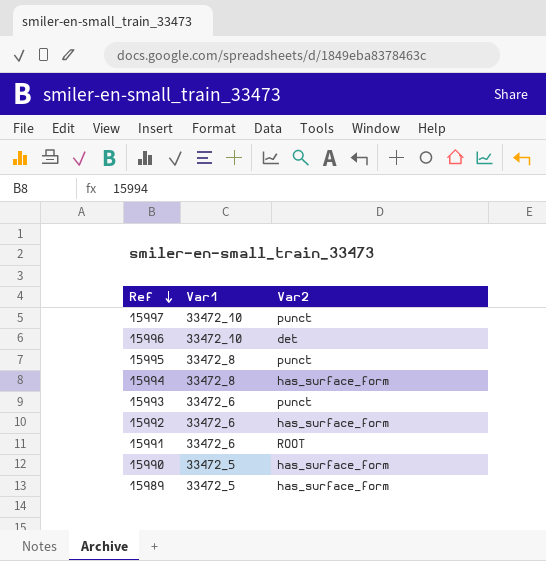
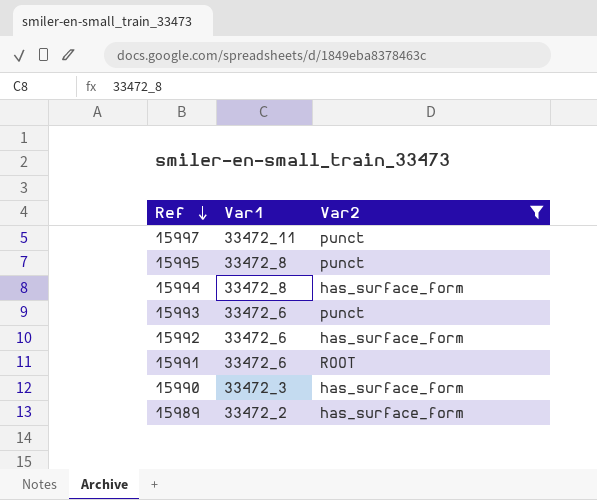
filter: none -> Var2 != det
15997 | Var1: 33472_10 -> 33472_11
15990 | Var1: 33472_5 -> 33472_3
15989 | Var1: 33472_5 -> 33472_2

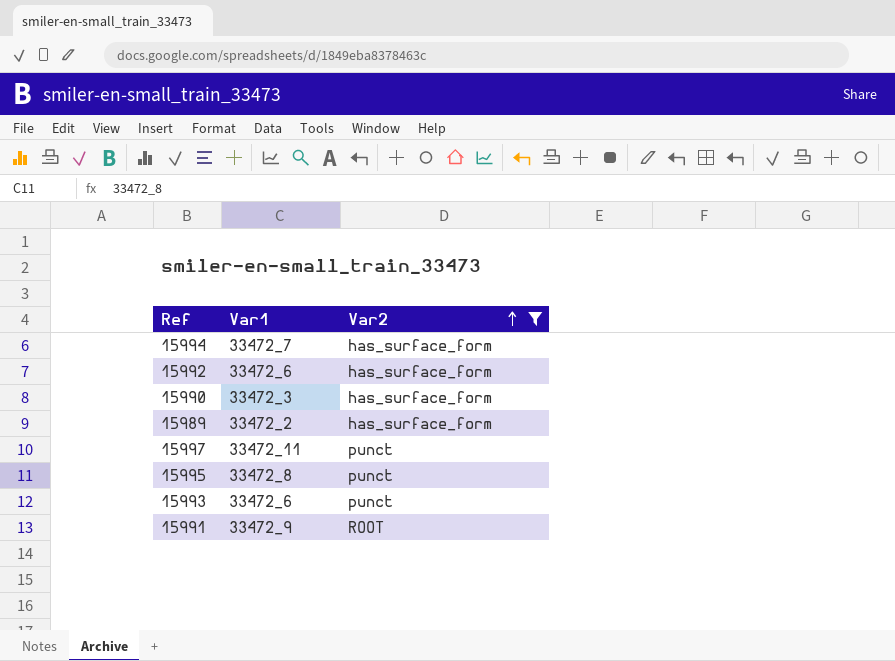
row order: Ref descending -> Var2 ascending
15994 | Var1: 33472_8 -> 33472_7
15991 | Var1: 33472_6 -> 33472_9

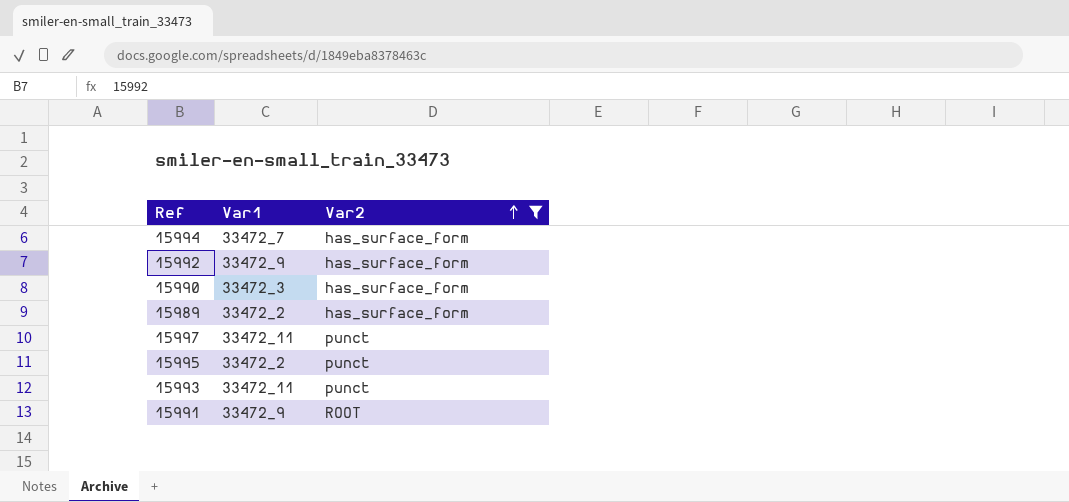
15992 | Var1: 33472_6 -> 33472_9
15995 | Var1: 33472_8 -> 33472_2
15993 | Var1: 33472_6 -> 33472_11

